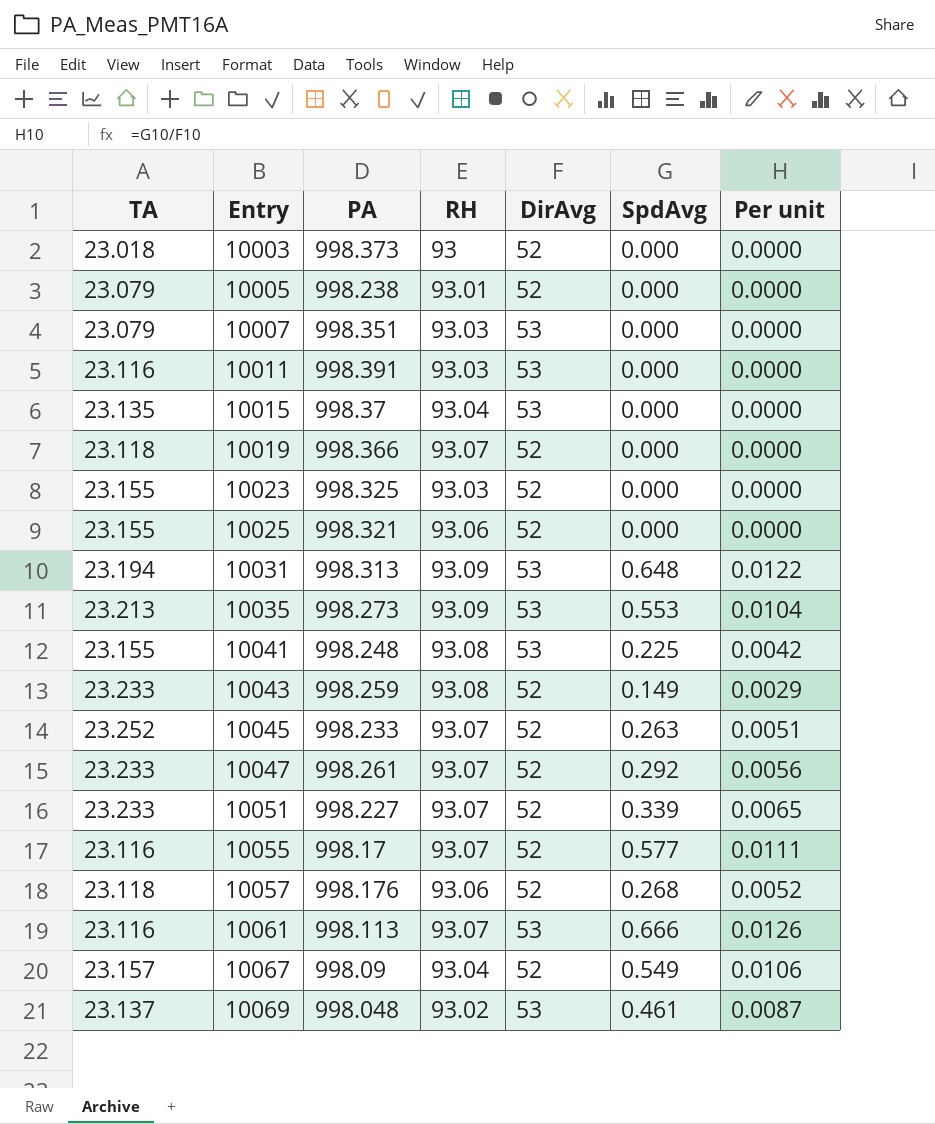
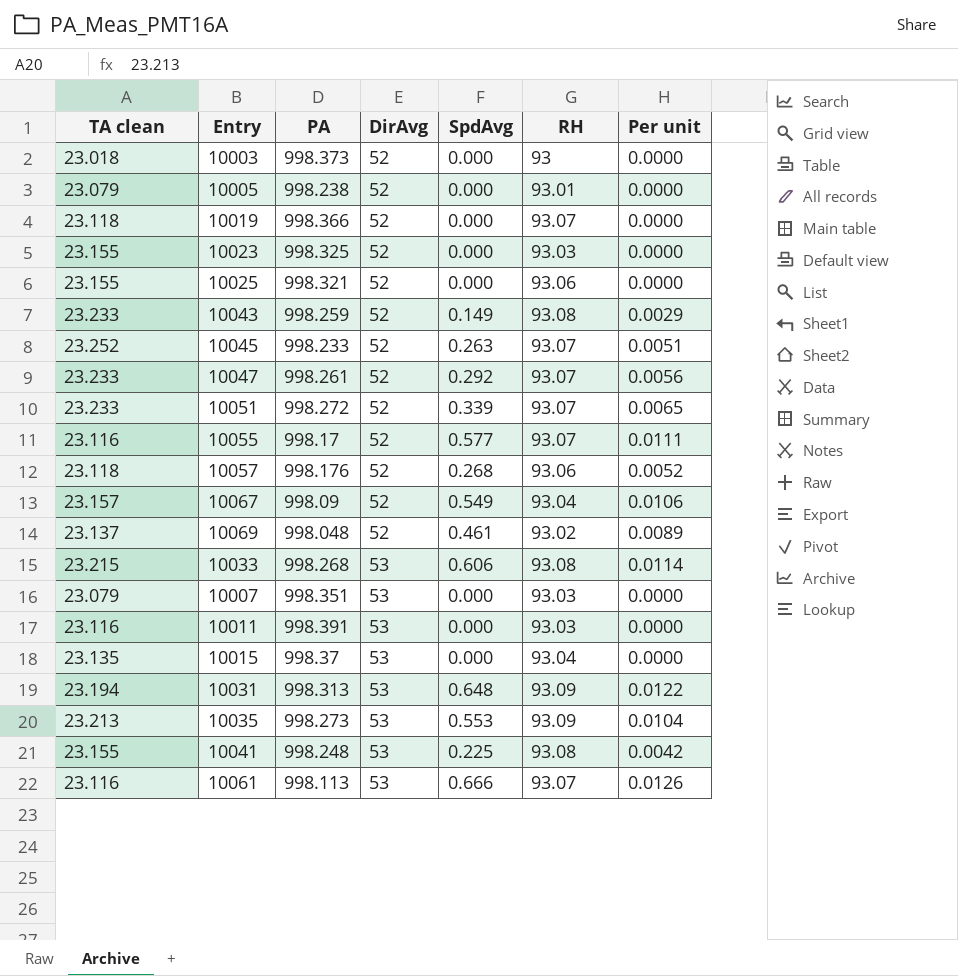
row order: Entry ascending -> DirAvg ascending
column name: TA -> TA clean
column RH | position: 4 -> 6
10051 | PA: 998.227 -> 998.272
10069 | DirAvg: 53 -> 52
10069 | Per unit: 0.0087 -> 0.0089
row 10033: none -> 23.215 | 998.268 | 53 | 0.606 | 93.08 | 0.0114

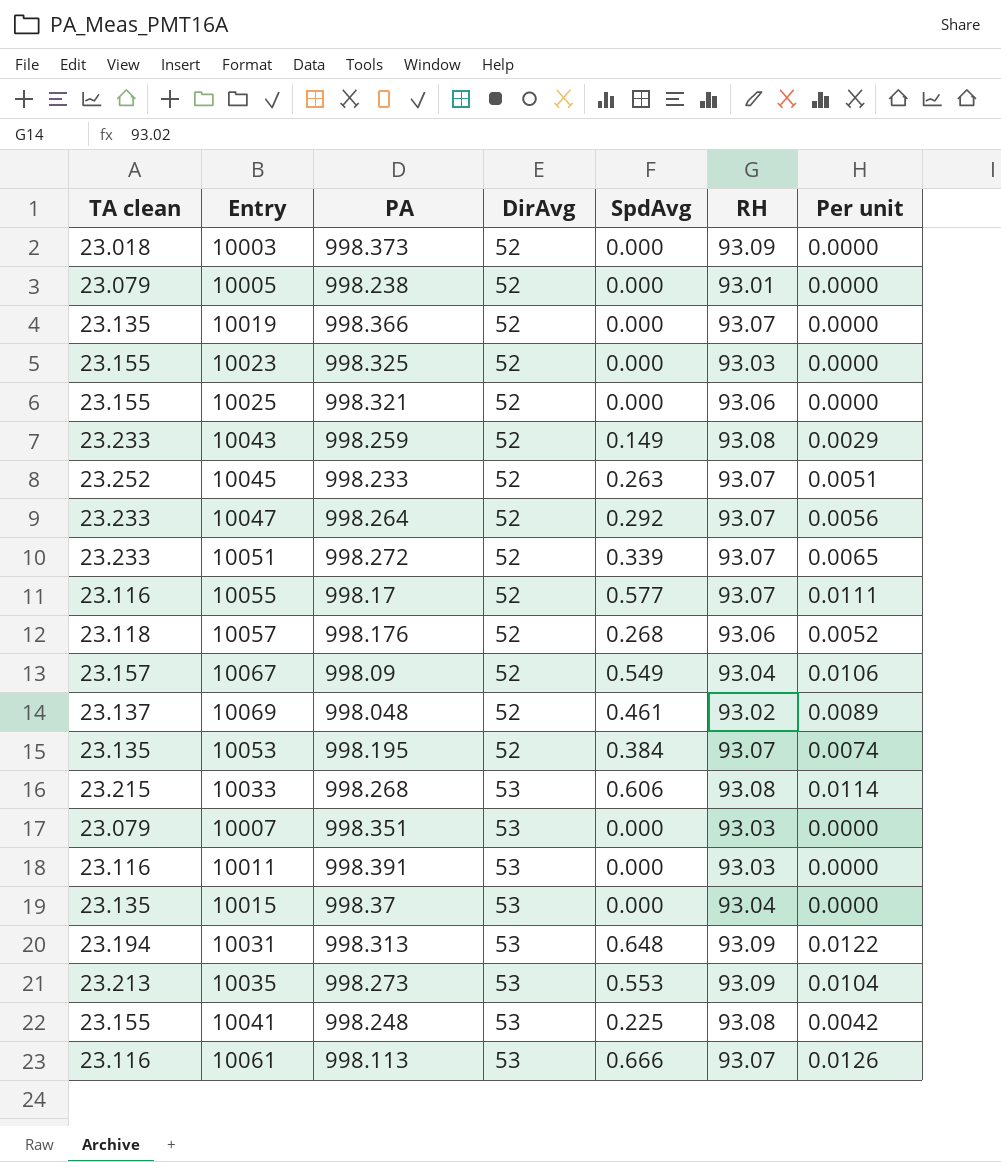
10003 | RH: 93 -> 93.09
10019 | TA clean: 23.118 -> 23.135
10047 | PA: 998.261 -> 998.264
row 10053: none -> 23.135 | 998.195 | 52 | 0.384 | 93.07 | 0.0074

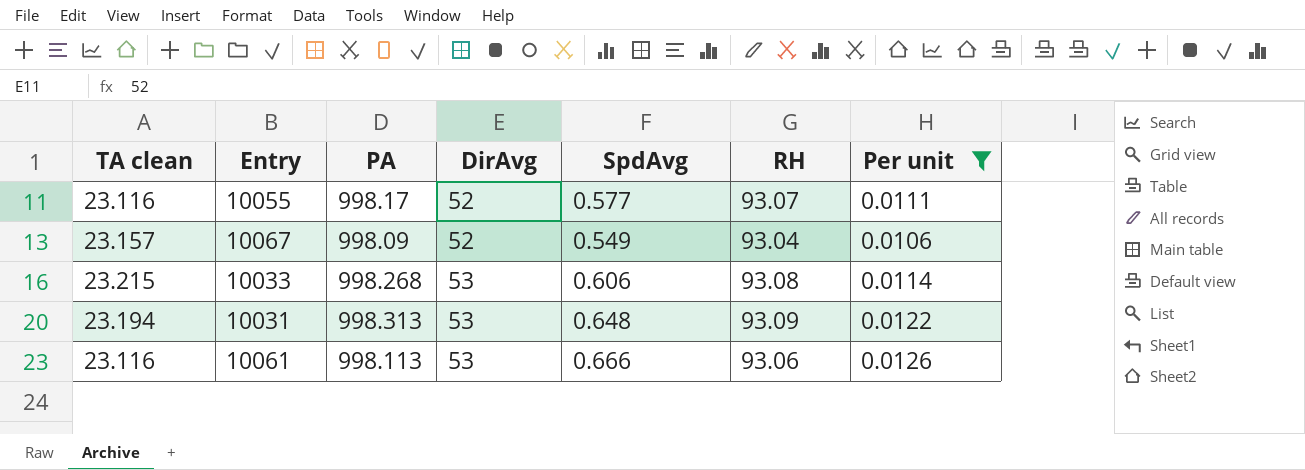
filter: none -> Per unit >= 0.0106
10061 | RH: 93.07 -> 93.06

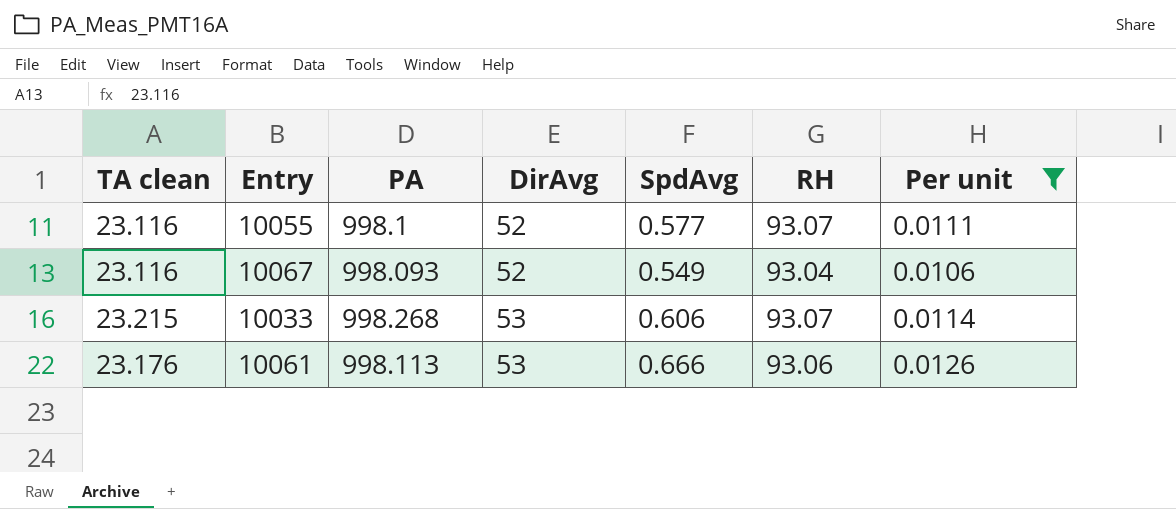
row 10031: 23.194 | 998.313 | 53 | 0.648 | 93.09 | 0.0122 -> none
10055 | PA: 998.17 -> 998.1
10067 | TA clean: 23.157 -> 23.116
10067 | PA: 998.09 -> 998.093
10033 | RH: 93.08 -> 93.07
10061 | TA clean: 23.116 -> 23.176

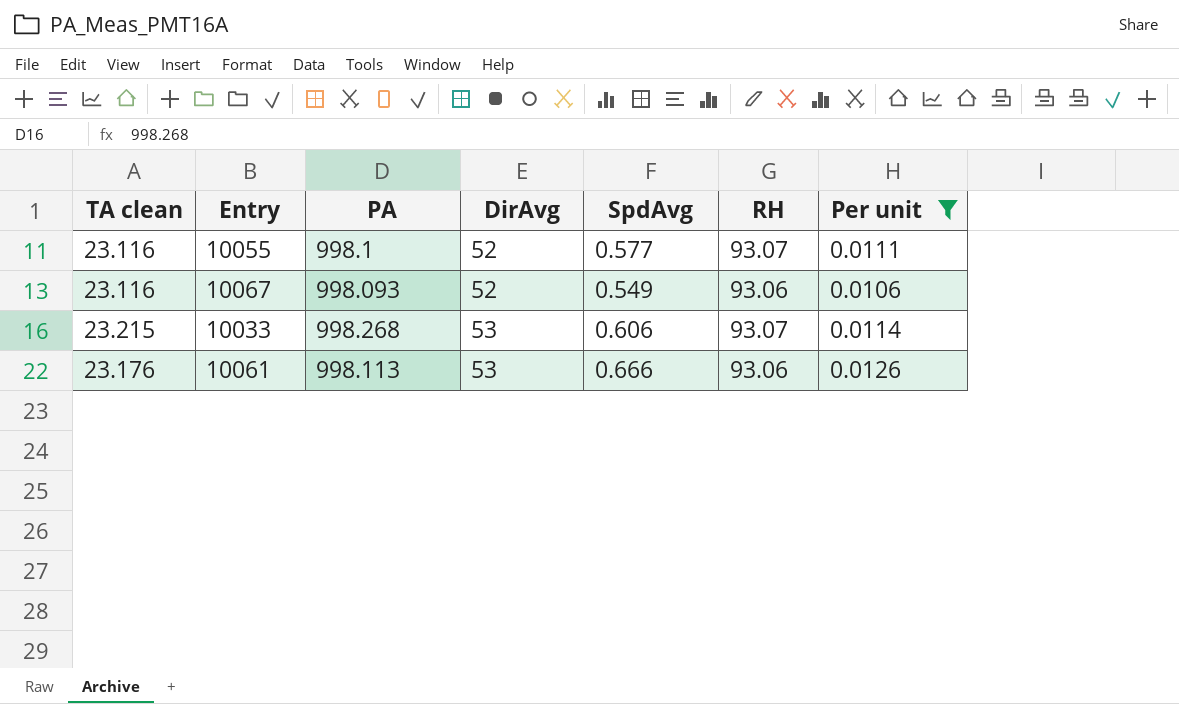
10067 | RH: 93.04 -> 93.06

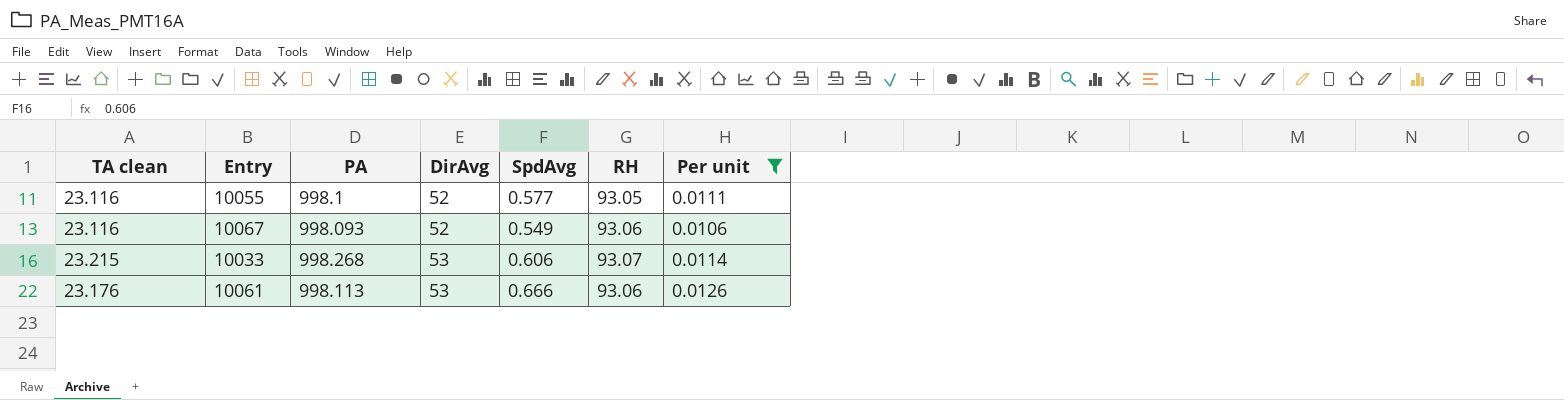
10055 | RH: 93.07 -> 93.05

